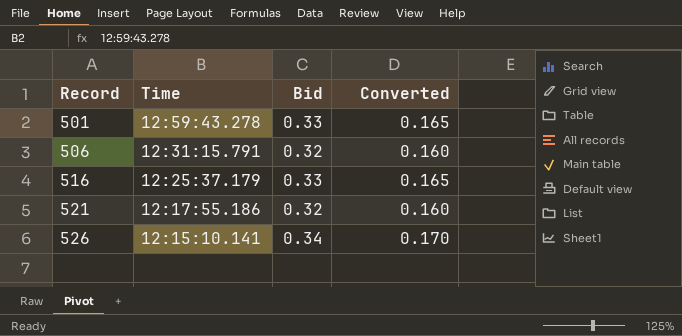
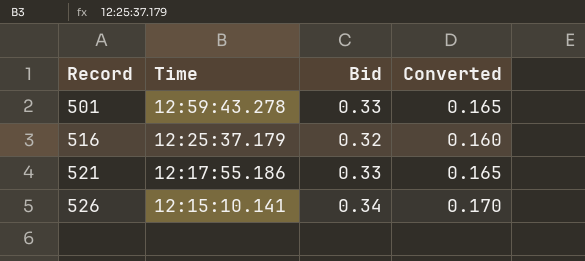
row 506: 12:31:15.791 | 0.32 | 0.160 -> none
516 | Bid: 0.33 -> 0.32
516 | Converted: 0.165 -> 0.160
521 | Bid: 0.32 -> 0.33
521 | Converted: 0.160 -> 0.165

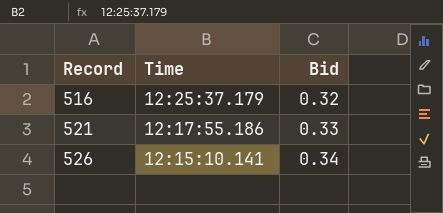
column Converted | formula: [Bid] * 0.5 -> none
row 501: 12:59:43.278 | 0.33 | 0.165 -> none

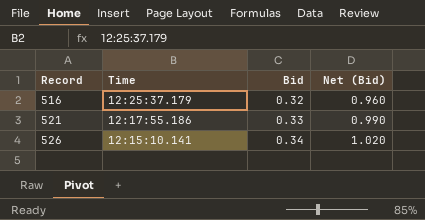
column Net (Bid) | formula: none -> [Bid] * 3

